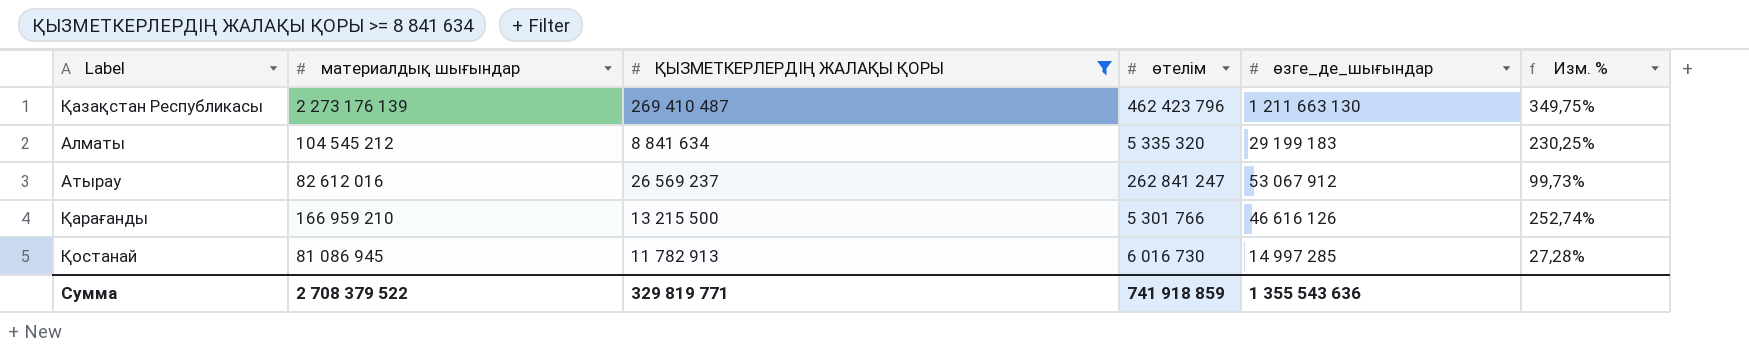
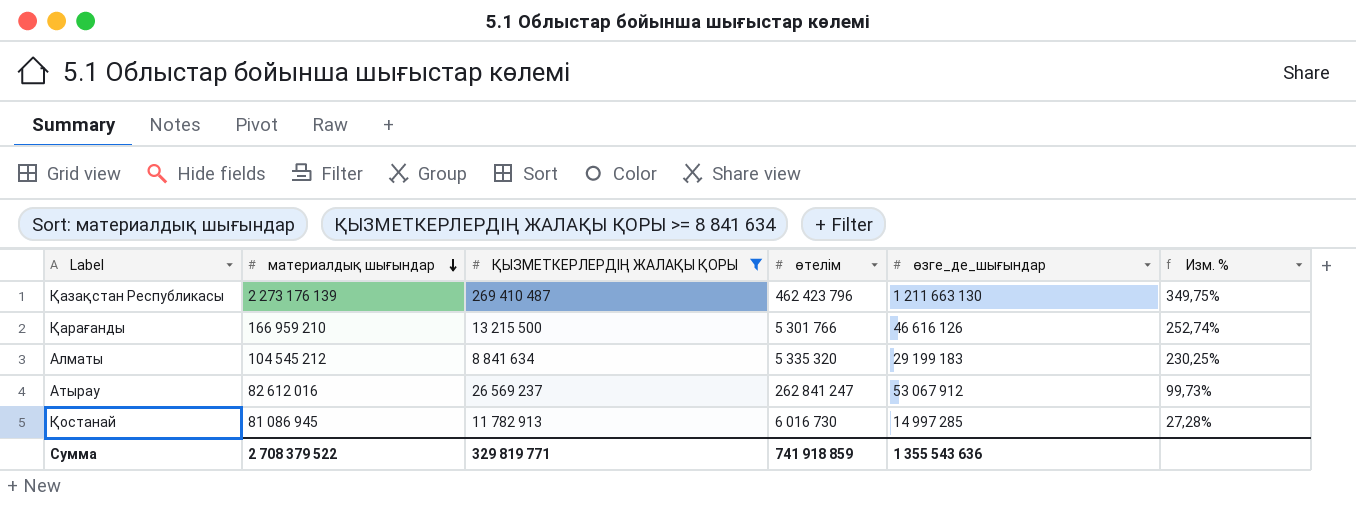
row order: none -> материалдық шығындар descending

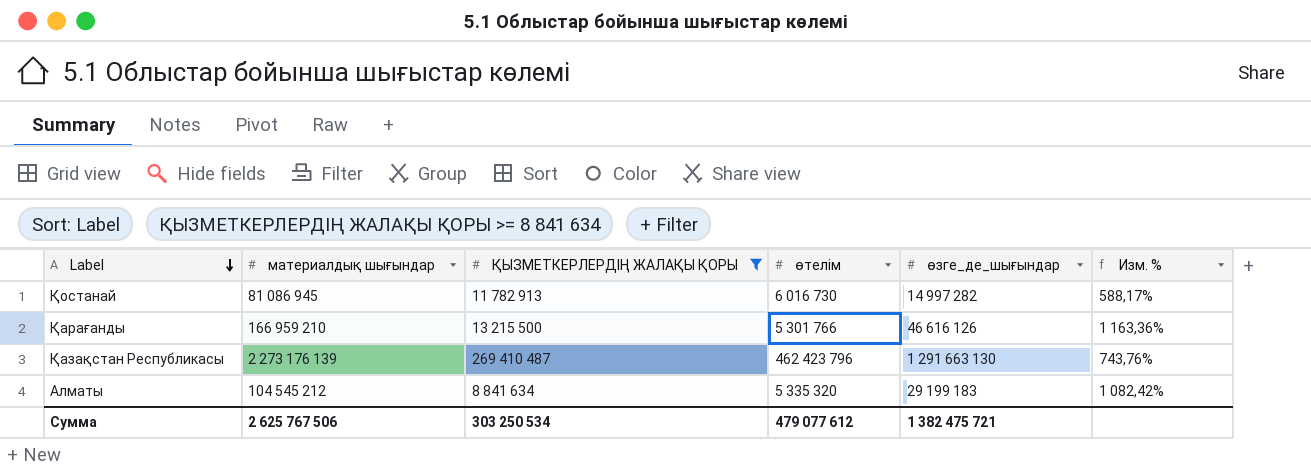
row order: материалдық шығындар descending -> Label descending
column Изм. % | formula: ([өзге_де_шығындар] - [ҚЫЗМЕТКЕРЛЕРДІҢ ЖАЛАҚЫ ҚОРЫ]) / [ҚЫЗМЕТКЕРЛЕРДІҢ ЖАЛАҚЫ ҚОРЫ] -> ([материалдық шығындар] - [ҚЫЗМЕТКЕРЛЕРДІҢ ЖАЛАҚЫ ҚОРЫ]) / [ҚЫЗМЕТКЕРЛЕРДІҢ ЖАЛАҚЫ ҚОРЫ]
row Атырау: 82 612 016 | 26 569 237 | 262 841 247 | 53 067 912 | 99,73% -> none
Қостанай | өзге_де_шығындар: 14 997 285 -> 14 997 282
Қазақстан Республикасы | өзге_де_шығындар: 1 211 663 130 -> 1 291 663 130
Сумма | материалдық шығындар: 2 708 379 522 -> 2 625 767 506
Сумма | ҚЫЗМЕТКЕРЛЕРДІҢ ЖАЛАҚЫ ҚОРЫ: 329 819 771 -> 303 250 534
Сумма | өтелім: 741 918 859 -> 479 077 612
Сумма | өзге_де_шығындар: 1 355 543 636 -> 1 382 475 721

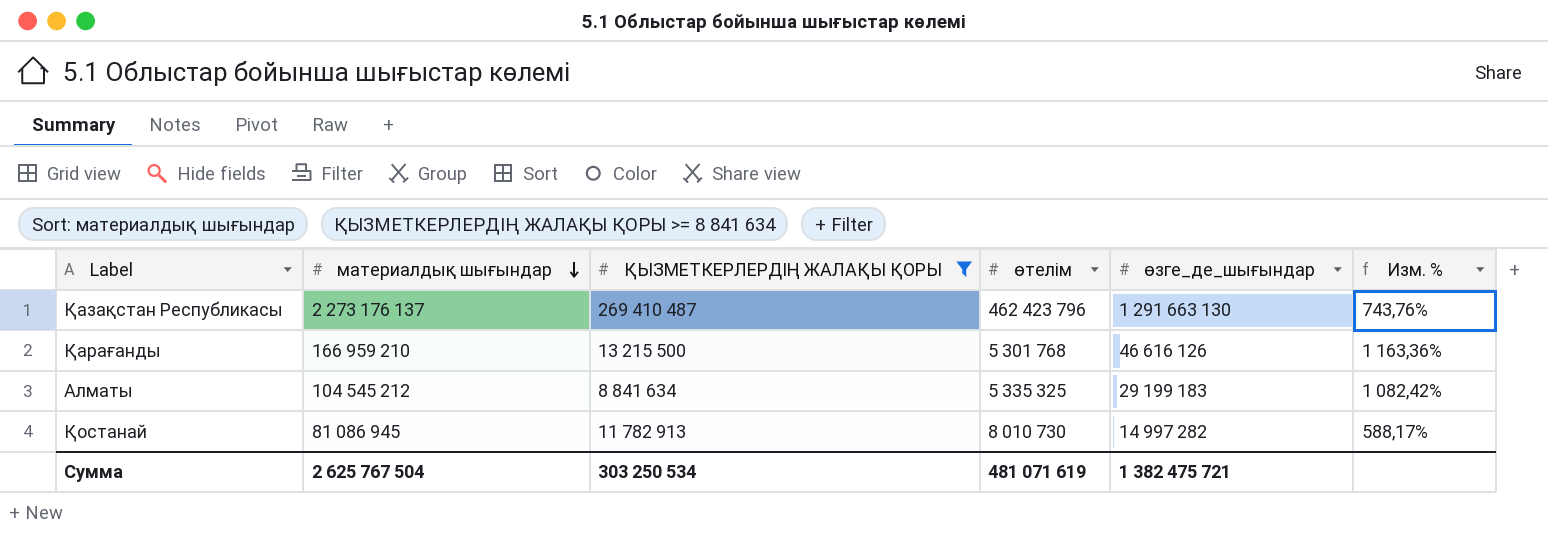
row order: Label descending -> материалдық шығындар descending
Қазақстан Республикасы | материалдық шығындар: 2 273 176 139 -> 2 273 176 137
Қарағанды | өтелім: 5 301 766 -> 5 301 768
Алматы | өтелім: 5 335 320 -> 5 335 325
Қостанай | өтелім: 6 016 730 -> 8 010 730
Сумма | материалдық шығындар: 2 625 767 506 -> 2 625 767 504
Сумма | өтелім: 479 077 612 -> 481 071 619

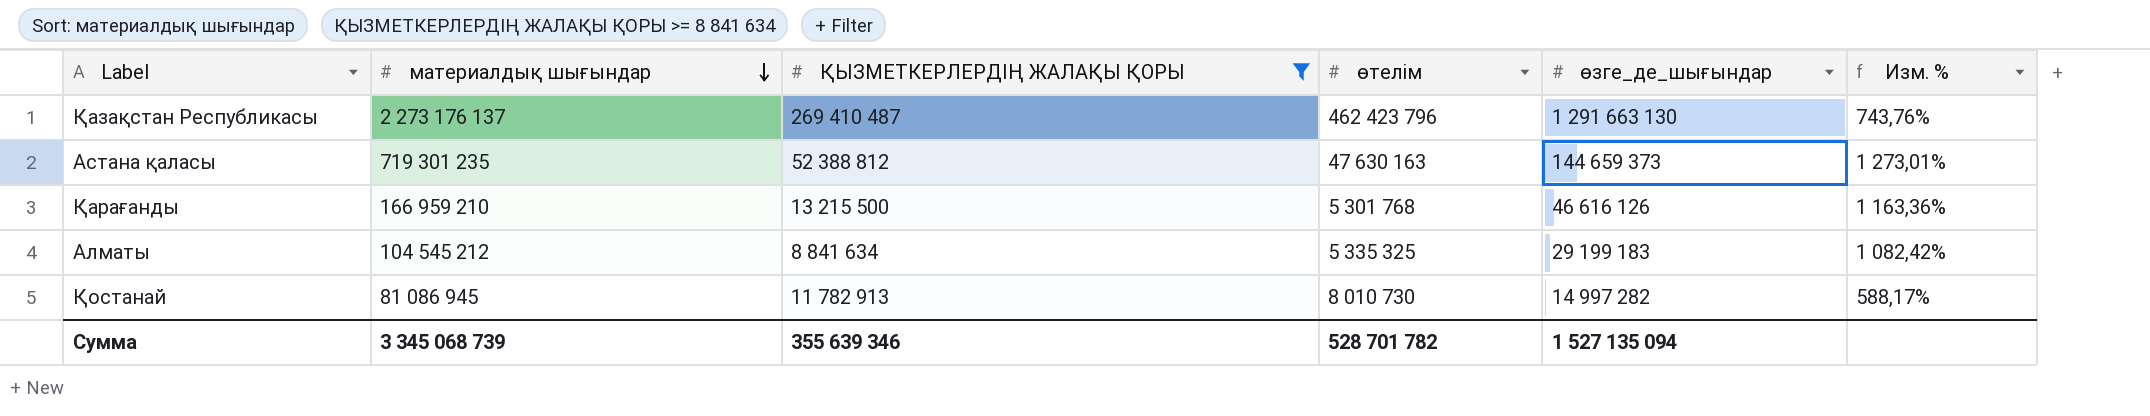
row Астана қаласы: none -> 719 301 235 | 52 388 812 | 47 630 163 | 144 659 373 | 1 273,01%
Сумма | материалдық шығындар: 2 625 767 504 -> 3 345 068 739
Сумма | ҚЫЗМЕТКЕРЛЕРДІҢ ЖАЛАҚЫ ҚОРЫ: 303 250 534 -> 355 639 346
Сумма | өтелім: 481 071 619 -> 528 701 782
Сумма | өзге_де_шығындар: 1 382 475 721 -> 1 527 135 094

